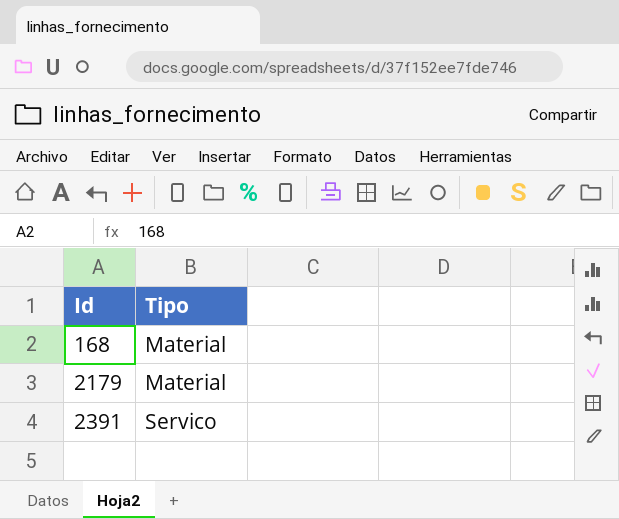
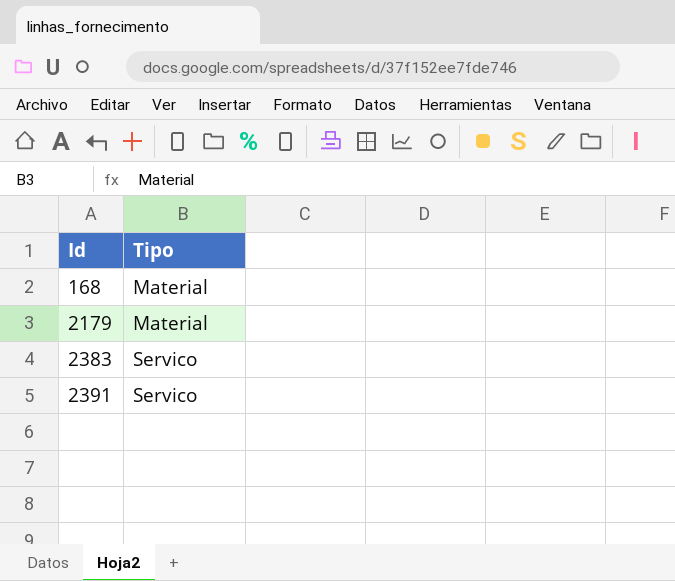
row 2383: none -> Servico

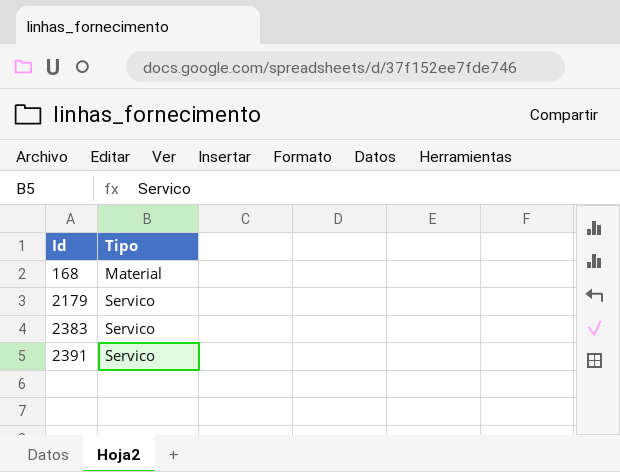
2179 | Tipo: Material -> Servico

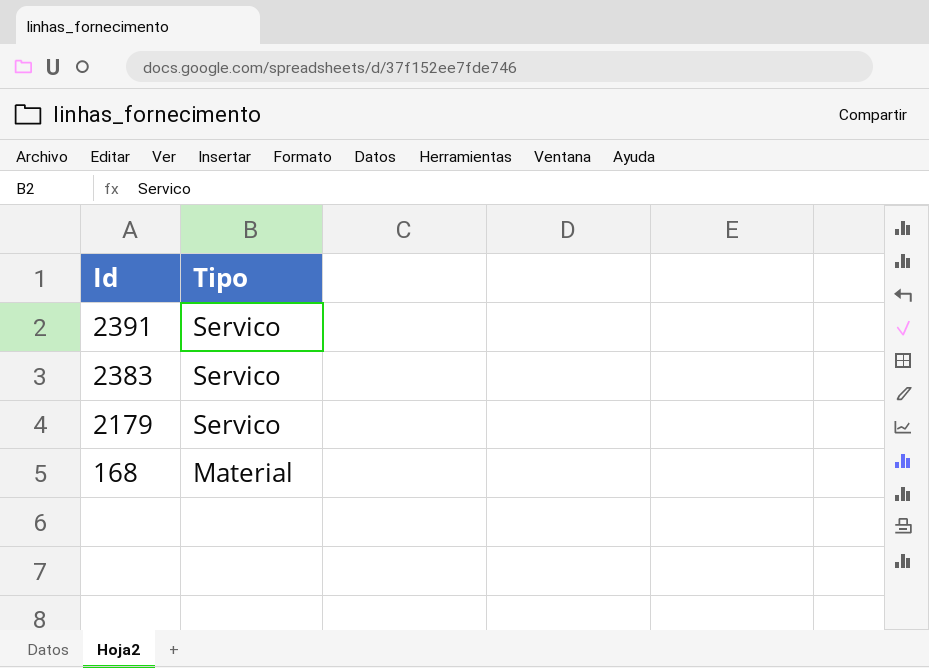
row order: Id ascending -> Id descending

